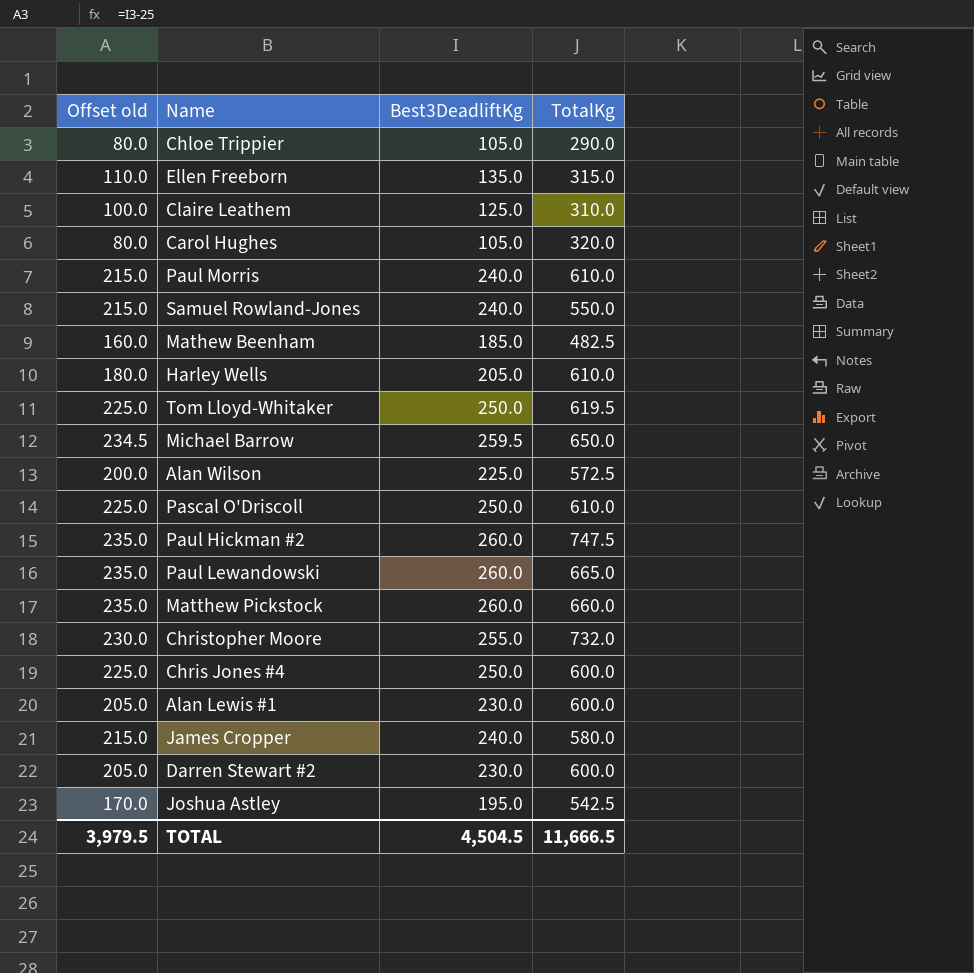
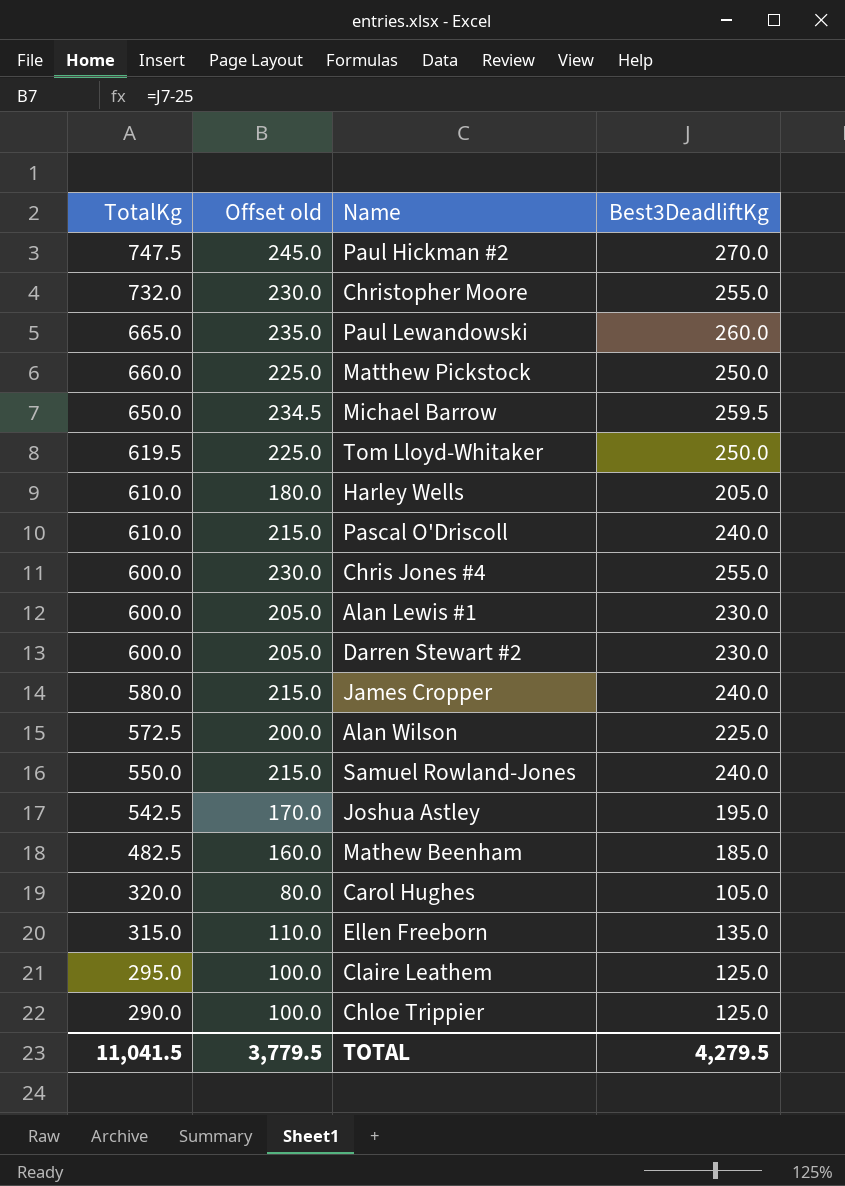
row order: none -> TotalKg descending
column TotalKg | position: 4 -> 1
row Paul Morris: 215.0 | 240.0 | 610.0 -> none
Paul Hickman #2 | Offset old: 235.0 -> 245.0
Paul Hickman #2 | Best3DeadliftKg: 260.0 -> 270.0
Matthew Pickstock | Offset old: 235.0 -> 225.0
Matthew Pickstock | Best3DeadliftKg: 260.0 -> 250.0
Pascal O'Driscoll | Offset old: 225.0 -> 215.0
Pascal O'Driscoll | Best3DeadliftKg: 250.0 -> 240.0
Chris Jones #4 | Offset old: 225.0 -> 230.0
Chris Jones #4 | Best3DeadliftKg: 250.0 -> 255.0
Claire Leathem | TotalKg: 310.0 -> 295.0
Chloe Trippier | Offset old: 80.0 -> 100.0
Chloe Trippier | Best3DeadliftKg: 105.0 -> 125.0
TOTAL | TotalKg: 11,666.5 -> 11,041.5
TOTAL | Offset old: 3,979.5 -> 3,779.5
TOTAL | Best3DeadliftKg: 4,504.5 -> 4,279.5

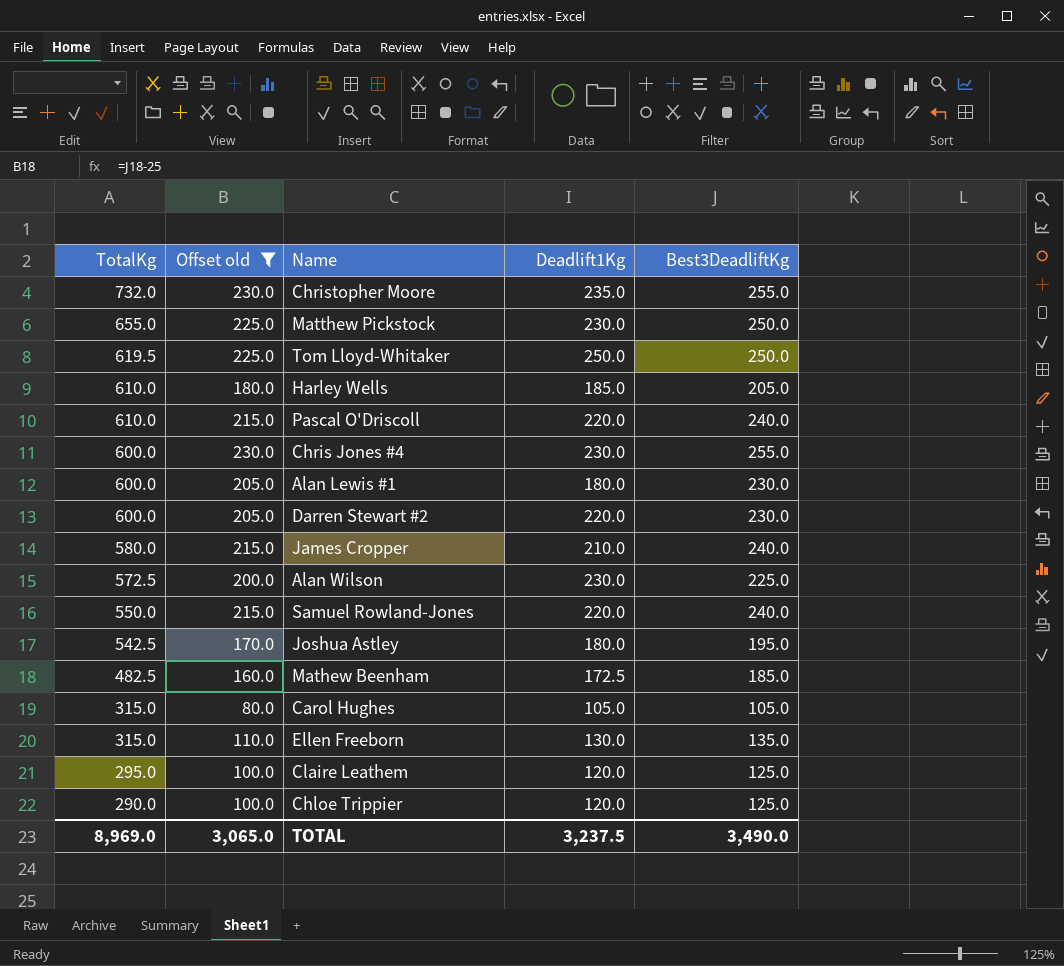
filter: none -> Offset old <= 230.0
column Deadlift1Kg | position: none -> 4
Matthew Pickstock | TotalKg: 660.0 -> 655.0
Carol Hughes | TotalKg: 320.0 -> 315.0
TOTAL | TotalKg: 11,041.5 -> 8,969.0
TOTAL | Offset old: 3,779.5 -> 3,065.0
TOTAL | Best3DeadliftKg: 4,279.5 -> 3,490.0

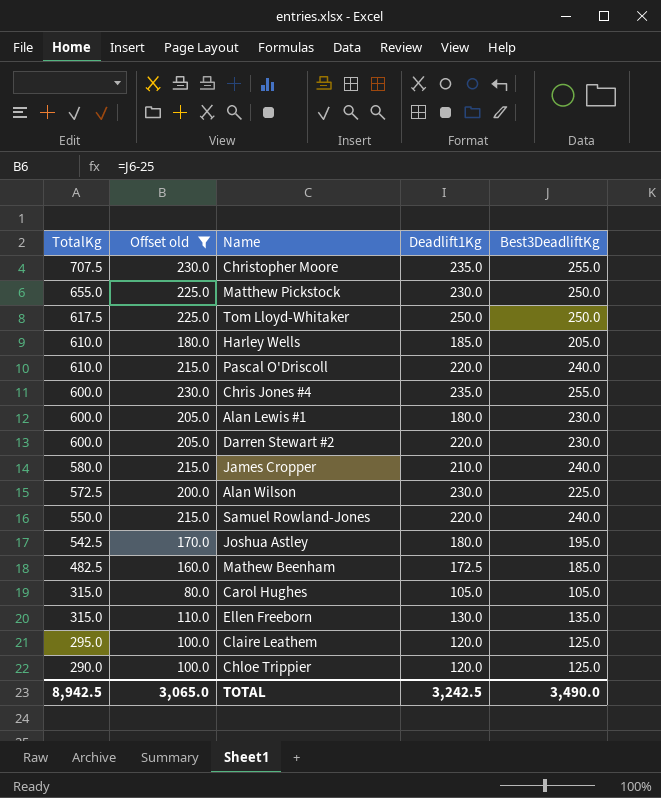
Christopher Moore | TotalKg: 732.0 -> 707.5
Tom Lloyd-Whitaker | TotalKg: 619.5 -> 617.5
Chris Jones #4 | Deadlift1Kg: 230.0 -> 235.0
TOTAL | TotalKg: 8,969.0 -> 8,942.5
TOTAL | Deadlift1Kg: 3,237.5 -> 3,242.5

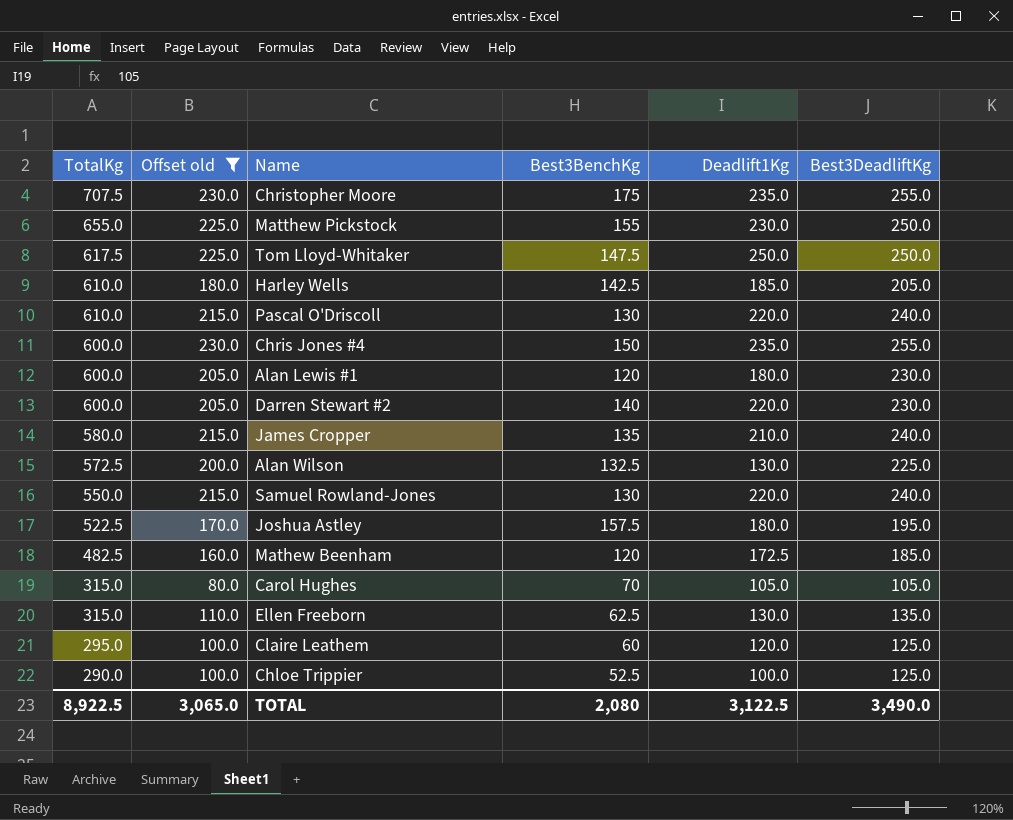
column Best3BenchKg | position: none -> 4
Alan Wilson | Deadlift1Kg: 230.0 -> 130.0
Joshua Astley | TotalKg: 542.5 -> 522.5
Chloe Trippier | Deadlift1Kg: 120.0 -> 100.0
TOTAL | TotalKg: 8,942.5 -> 8,922.5
TOTAL | Deadlift1Kg: 3,242.5 -> 3,122.5

